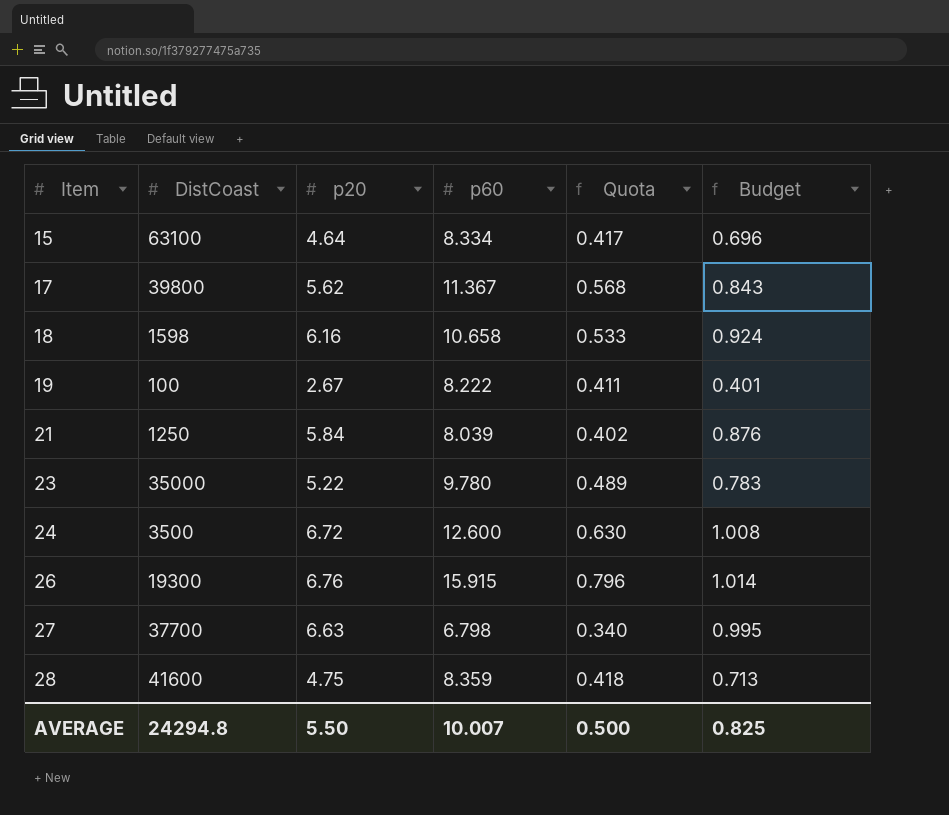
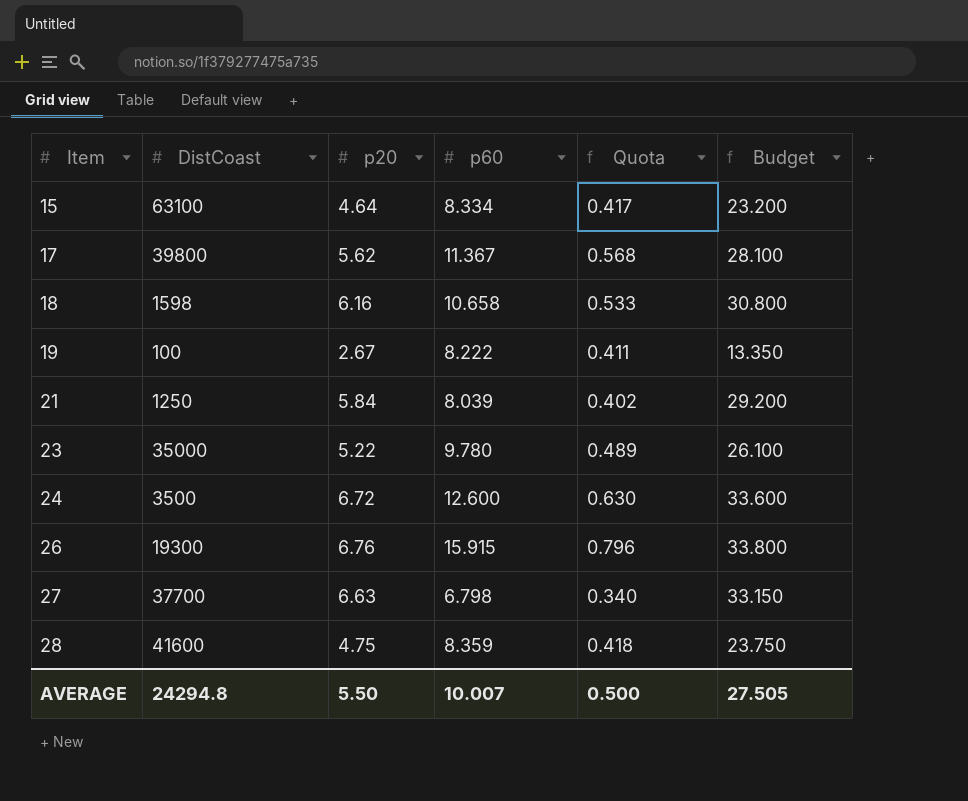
column Budget | formula: [p20] * 0.15 -> [p20] * 5
AVERAGE | Budget: 0.825 -> 27.505

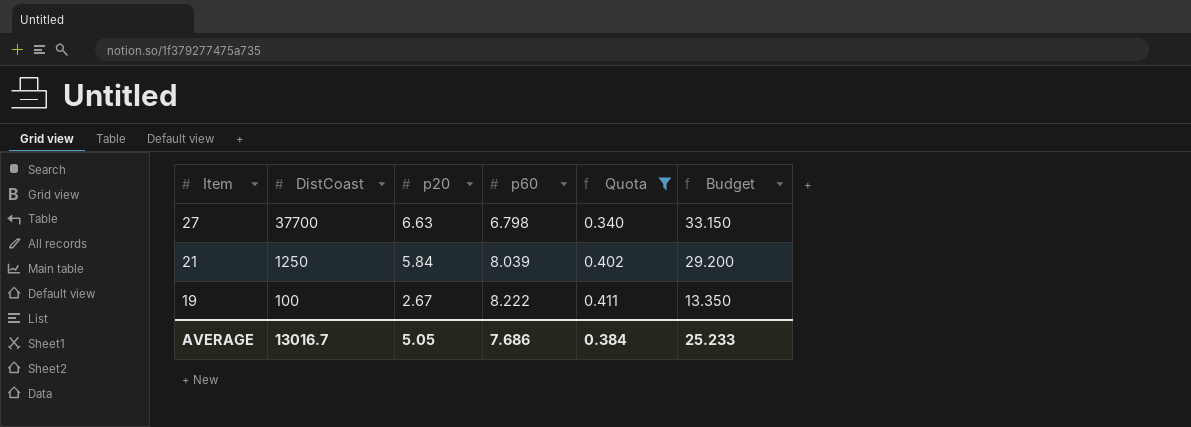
filter: none -> Quota <= 0.411
row order: Item ascending -> Item descending
AVERAGE | DistCoast: 24294.8 -> 13016.7
AVERAGE | p20: 5.50 -> 5.05
AVERAGE | p60: 10.007 -> 7.686
AVERAGE | Quota: 0.500 -> 0.384
AVERAGE | Budget: 27.505 -> 25.233

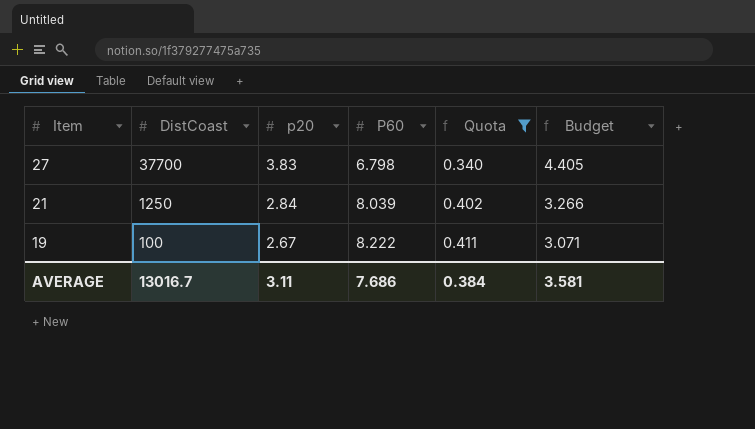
column name: p60 -> P60
column Budget | formula: [p20] * 5 -> [p20] * 1.15
27 | p20: 6.63 -> 3.83
21 | p20: 5.84 -> 2.84
AVERAGE | p20: 5.05 -> 3.11
AVERAGE | Budget: 25.233 -> 3.581

